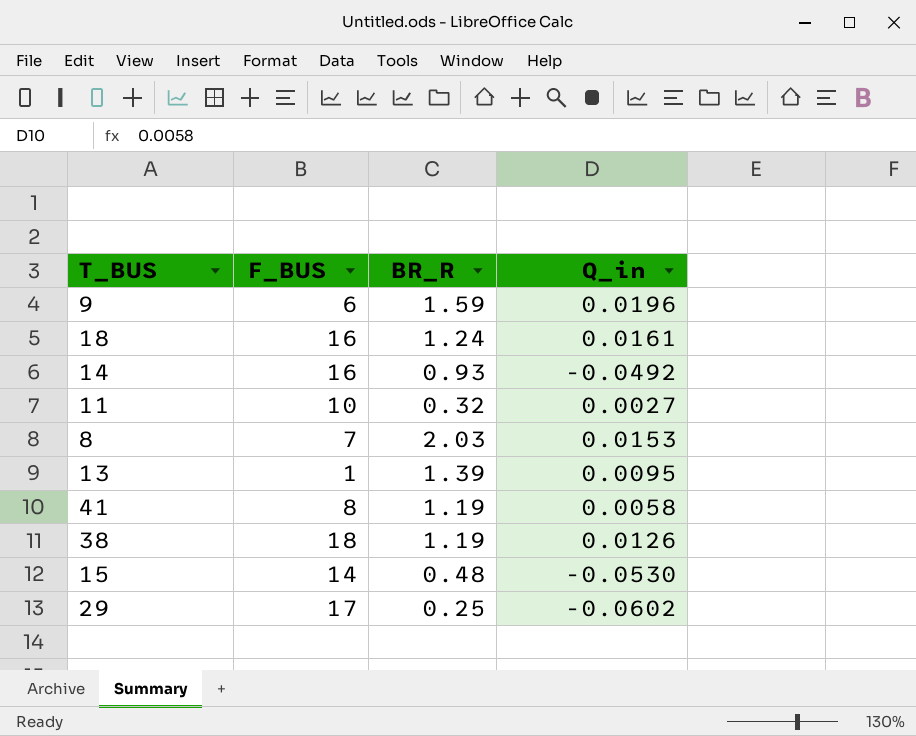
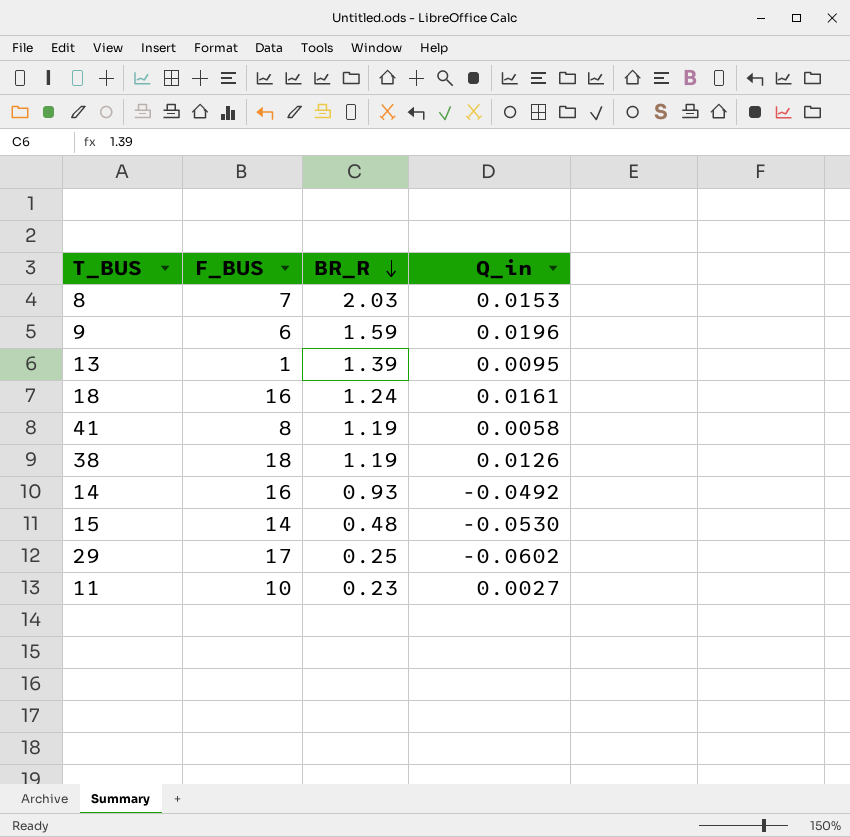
row order: none -> BR_R descending
11 | BR_R: 0.32 -> 0.23

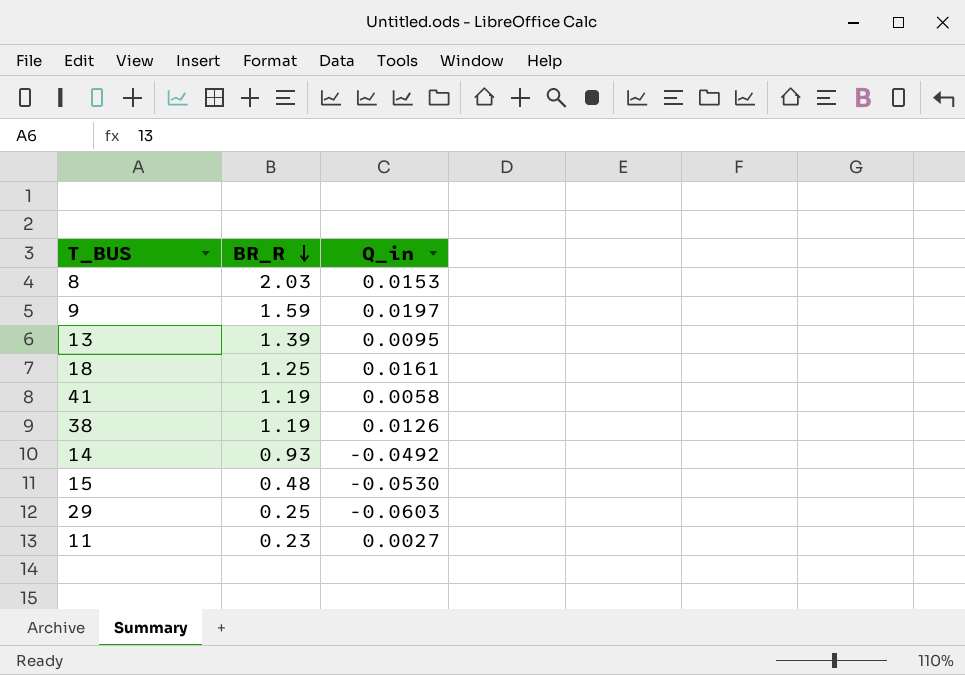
column F_BUS | position: 2 -> none
9 | Q_in: 0.0196 -> 0.0197
18 | BR_R: 1.24 -> 1.25
29 | Q_in: -0.0602 -> -0.0603

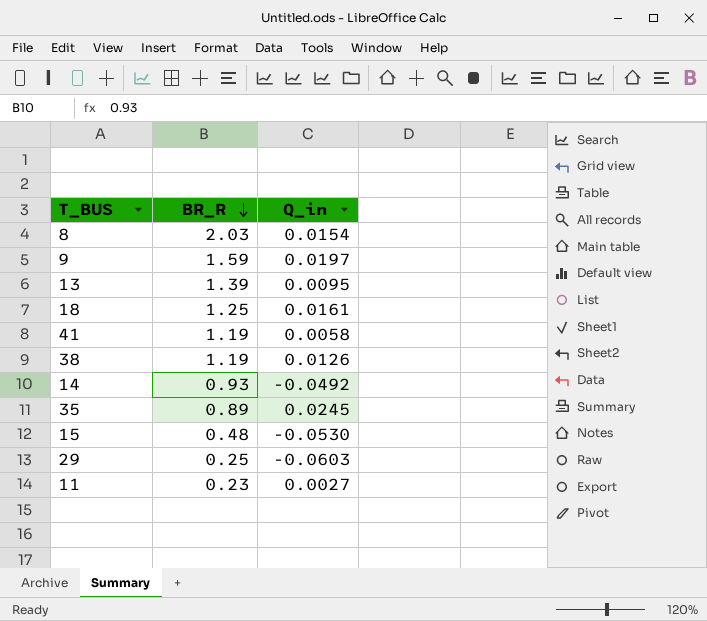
8 | Q_in: 0.0153 -> 0.0154
row 35: none -> 0.89 | 0.0245

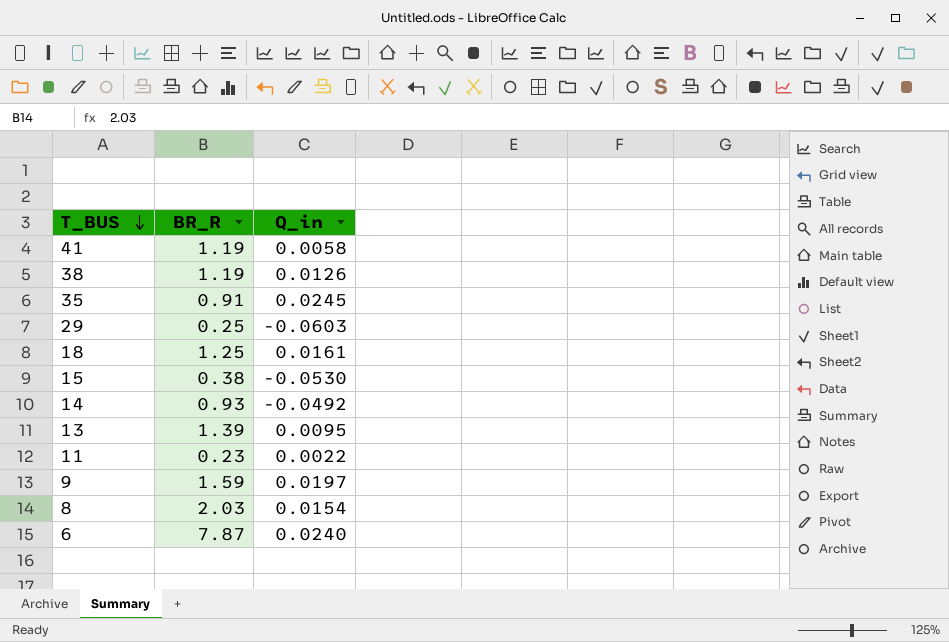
row order: BR_R descending -> T_BUS descending
35 | BR_R: 0.89 -> 0.91
15 | BR_R: 0.48 -> 0.38
11 | Q_in: 0.0027 -> 0.0022
row 6: none -> 7.87 | 0.0240

